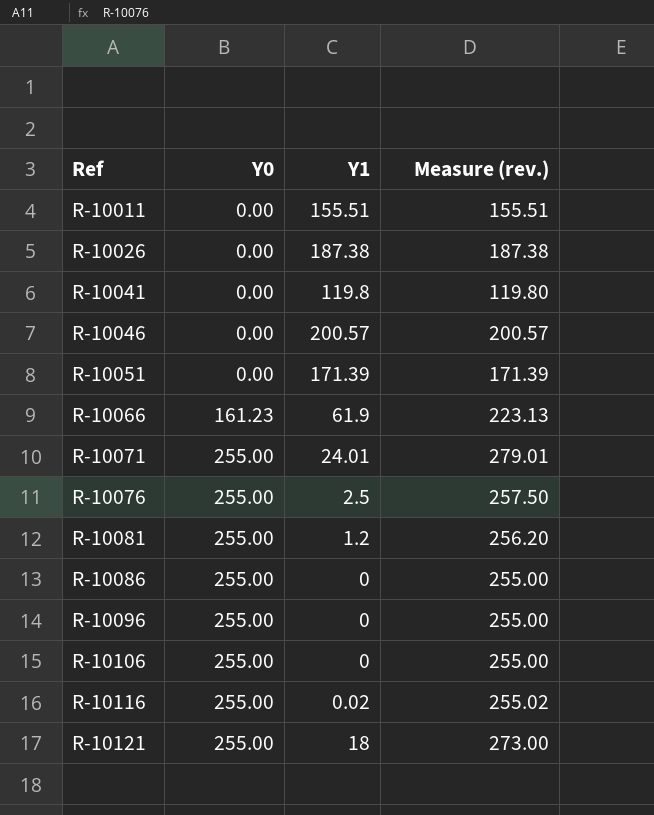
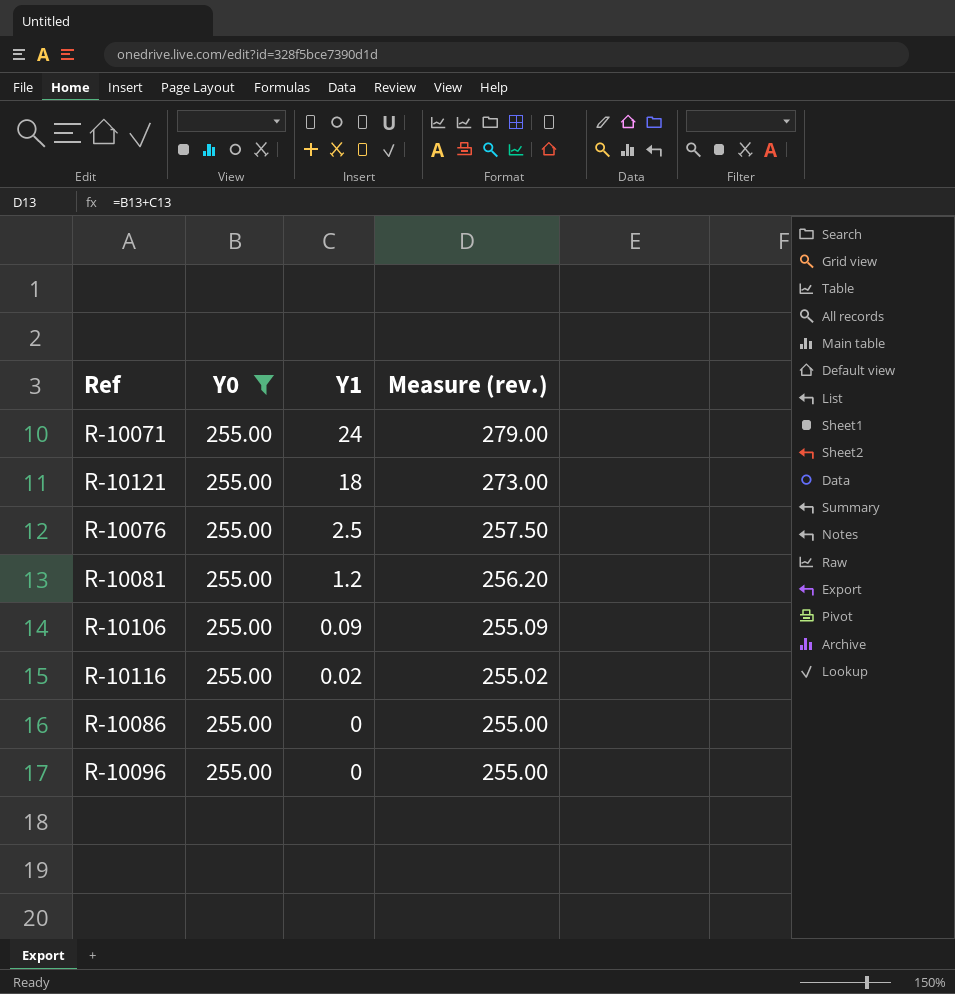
filter: none -> Y0 = 255.00
row order: Ref ascending -> Y1 descending
R-10071 | Y1: 24.01 -> 24
R-10071 | Measure (rev.): 279.01 -> 279.00
R-10106 | Y1: 0 -> 0.09
R-10106 | Measure (rev.): 255.00 -> 255.09

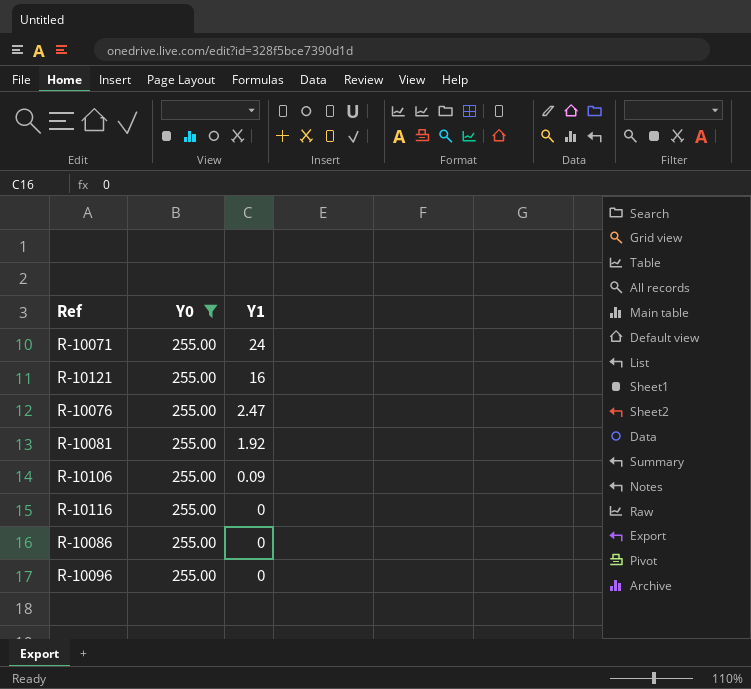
column Measure (rev.) | formula: [Y0] + [Y1] -> none
R-10121 | Y1: 18 -> 16
R-10076 | Y1: 2.5 -> 2.47
R-10081 | Y1: 1.2 -> 1.92
R-10116 | Y1: 0.02 -> 0

